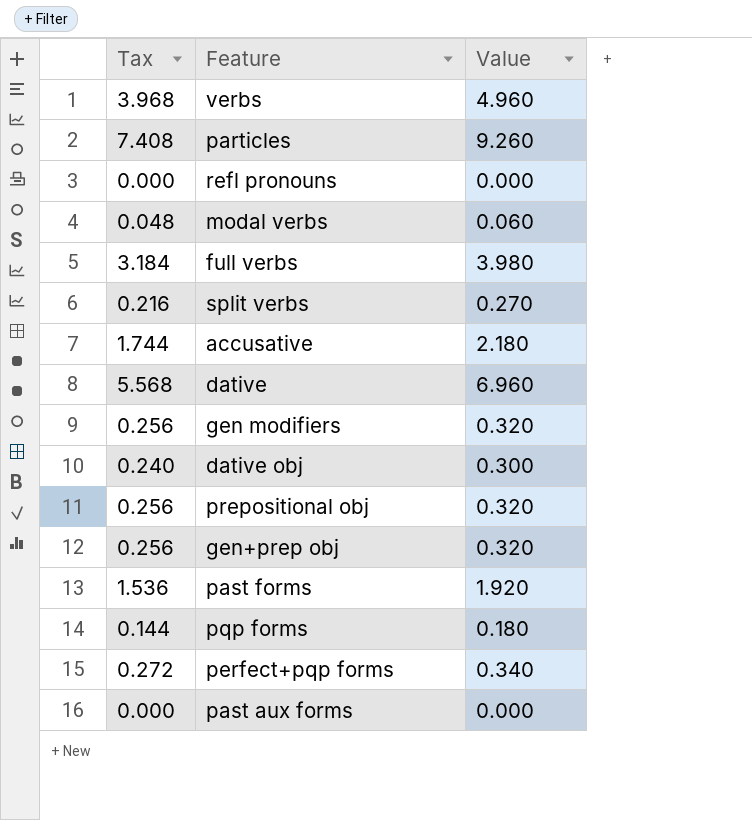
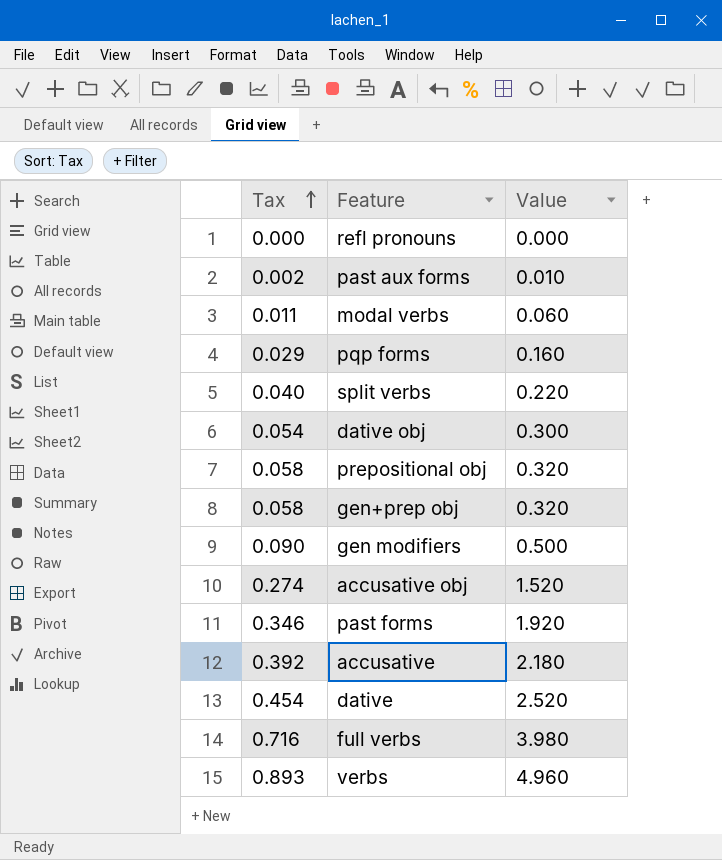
row order: none -> Tax ascending
column Tax | formula: [Value] * 0.8 -> [Value] * 0.18
row particles: 7.408 | 9.260 -> none
row perfect+pqp forms: 0.272 | 0.340 -> none
past aux forms | Value: 0.000 -> 0.010
pqp forms | Value: 0.180 -> 0.160
split verbs | Value: 0.270 -> 0.220
gen modifiers | Value: 0.320 -> 0.500
row accusative obj: none -> 0.274 | 1.520
dative | Value: 6.960 -> 2.520

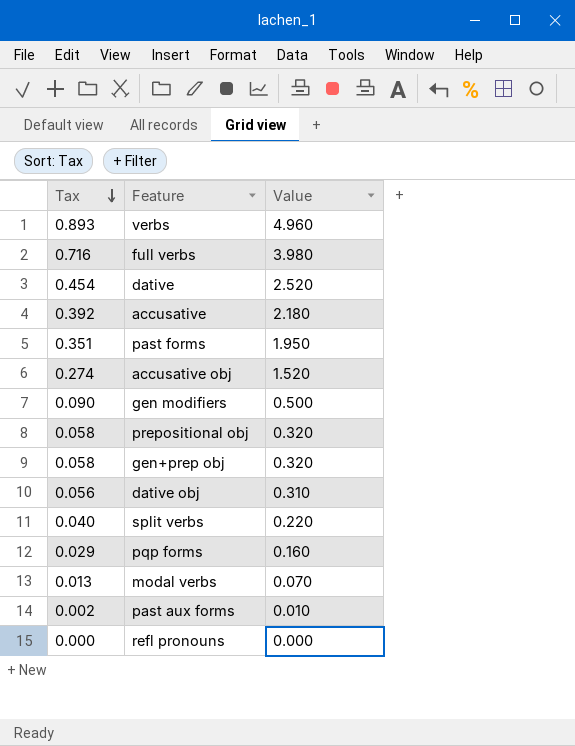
row order: Tax ascending -> Tax descending
past forms | Tax: 0.346 -> 0.351
past forms | Value: 1.920 -> 1.950
dative obj | Tax: 0.054 -> 0.056
dative obj | Value: 0.300 -> 0.310
modal verbs | Tax: 0.011 -> 0.013
modal verbs | Value: 0.060 -> 0.070

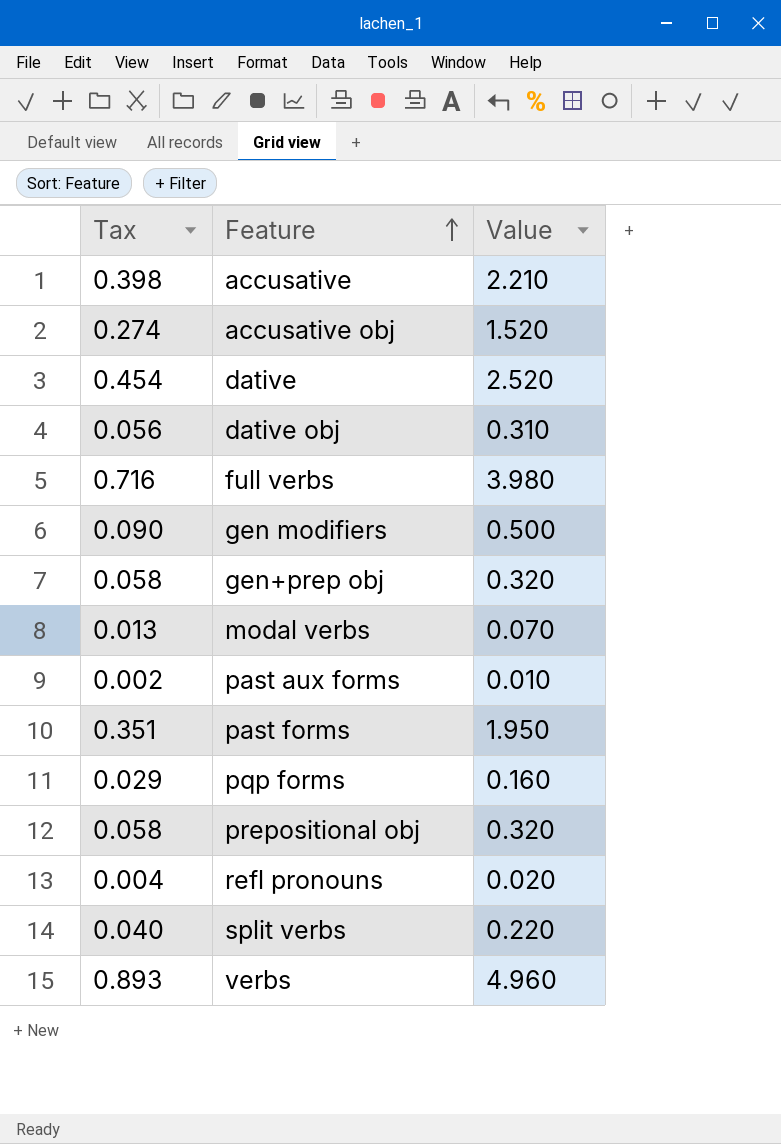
row order: Tax descending -> Feature ascending
accusative | Tax: 0.392 -> 0.398
accusative | Value: 2.180 -> 2.210
refl pronouns | Tax: 0.000 -> 0.004
refl pronouns | Value: 0.000 -> 0.020

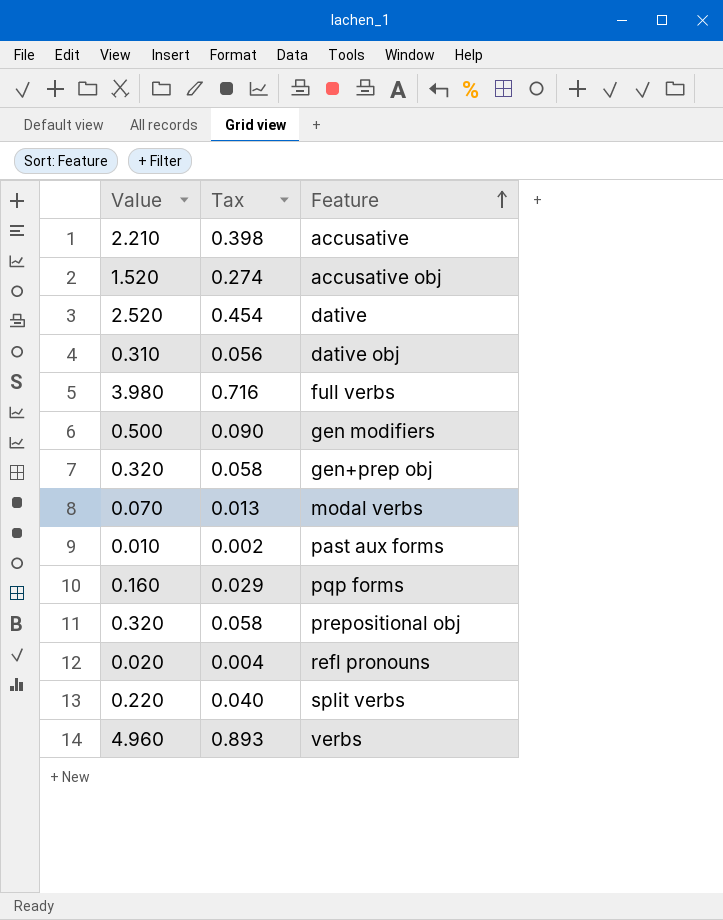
column Value | position: 3 -> 1
row past forms: 0.351 | 1.950 -> none

